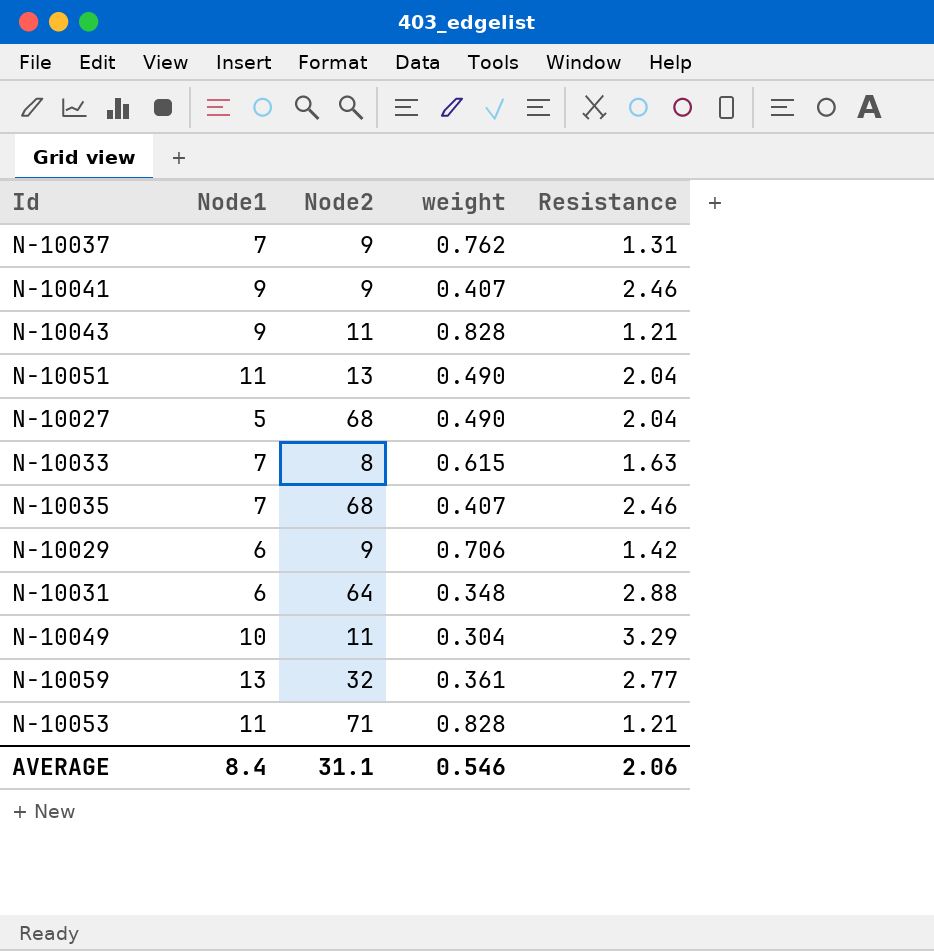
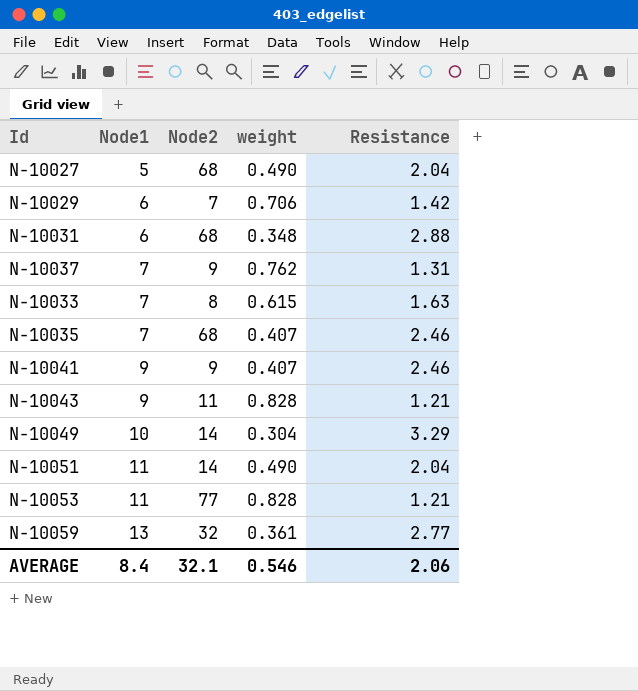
row order: none -> Node1 ascending
N-10029 | Node2: 9 -> 7
N-10031 | Node2: 64 -> 68
N-10049 | Node2: 11 -> 14
N-10051 | Node2: 13 -> 14
N-10053 | Node2: 71 -> 77
AVERAGE | Node2: 31.1 -> 32.1

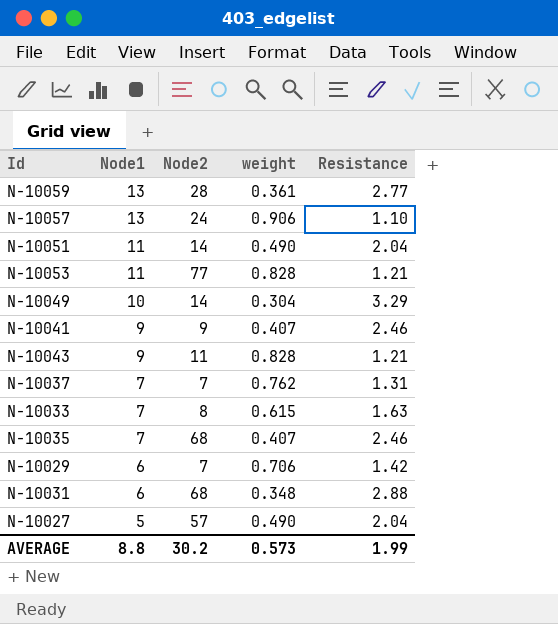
row order: Node1 ascending -> Node1 descending
N-10059 | Node2: 32 -> 28
row N-10057: none -> 13 | 24 | 0.906 | 1.10
N-10037 | Node2: 9 -> 7
N-10027 | Node2: 68 -> 57
AVERAGE | Node1: 8.4 -> 8.8
AVERAGE | Node2: 32.1 -> 30.2
AVERAGE | weight: 0.546 -> 0.573
AVERAGE | Resistance: 2.06 -> 1.99

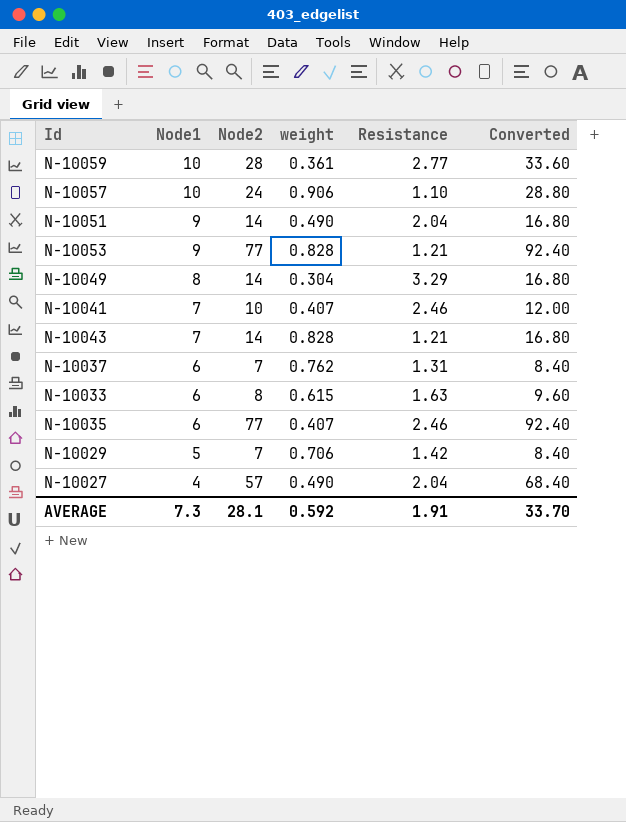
column Converted | formula: none -> [Node2] * 1.2
row N-10031: 6 | 68 | 0.348 | 2.88 -> none
N-10059 | Node1: 13 -> 10
N-10057 | Node1: 13 -> 10
N-10051 | Node1: 11 -> 9
N-10053 | Node1: 11 -> 9
N-10049 | Node1: 10 -> 8
N-10041 | Node1: 9 -> 7
N-10041 | Node2: 9 -> 10
N-10043 | Node1: 9 -> 7
N-10043 | Node2: 11 -> 14
N-10037 | Node1: 7 -> 6
N-10033 | Node1: 7 -> 6
N-10035 | Node1: 7 -> 6
N-10035 | Node2: 68 -> 77
N-10029 | Node1: 6 -> 5
N-10027 | Node1: 5 -> 4
AVERAGE | Node1: 8.8 -> 7.3
AVERAGE | Node2: 30.2 -> 28.1
AVERAGE | weight: 0.573 -> 0.592
AVERAGE | Resistance: 1.99 -> 1.91

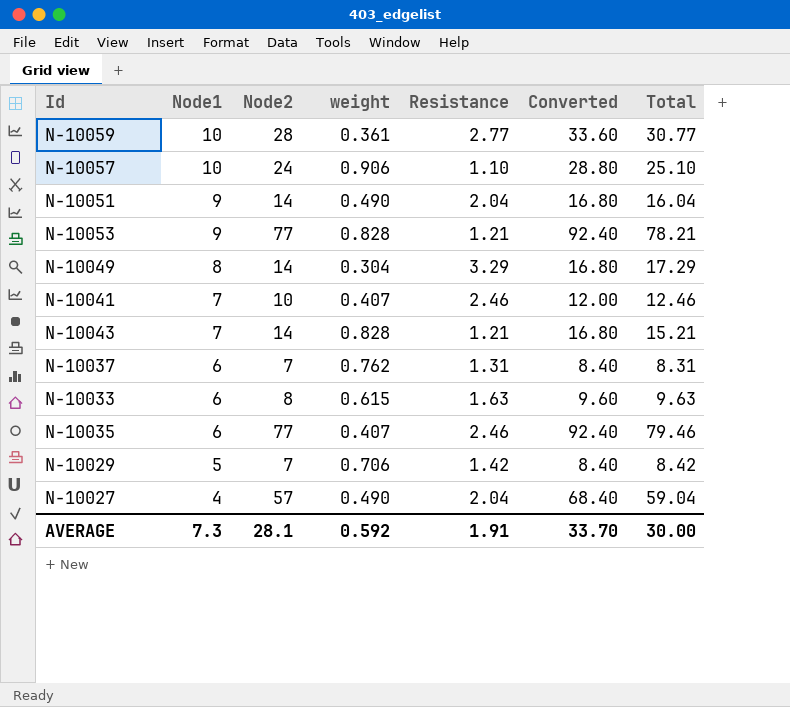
column Total | formula: none -> [Node2] + [Resistance]

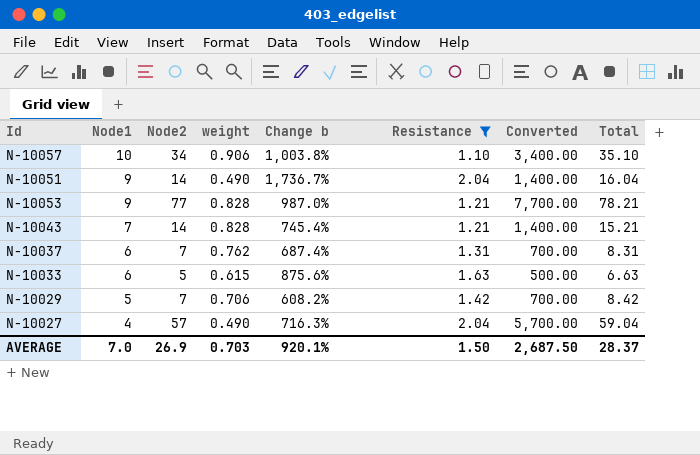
filter: none -> Resistance <= 2.04
column Change b | formula: none -> ([Node1] - [weight]) / [weight]
column Converted | formula: [Node2] * 1.2 -> [Node2] * 100
N-10057 | Node2: 24 -> 34
N-10057 | Total: 25.10 -> 35.10
N-10033 | Node2: 8 -> 5
N-10033 | Total: 9.63 -> 6.63
AVERAGE | Node1: 7.3 -> 7.0
AVERAGE | Node2: 28.1 -> 26.9
AVERAGE | weight: 0.592 -> 0.703
AVERAGE | Resistance: 1.91 -> 1.50
AVERAGE | Converted: 33.70 -> 2,687.50
AVERAGE | Total: 30.00 -> 28.37

